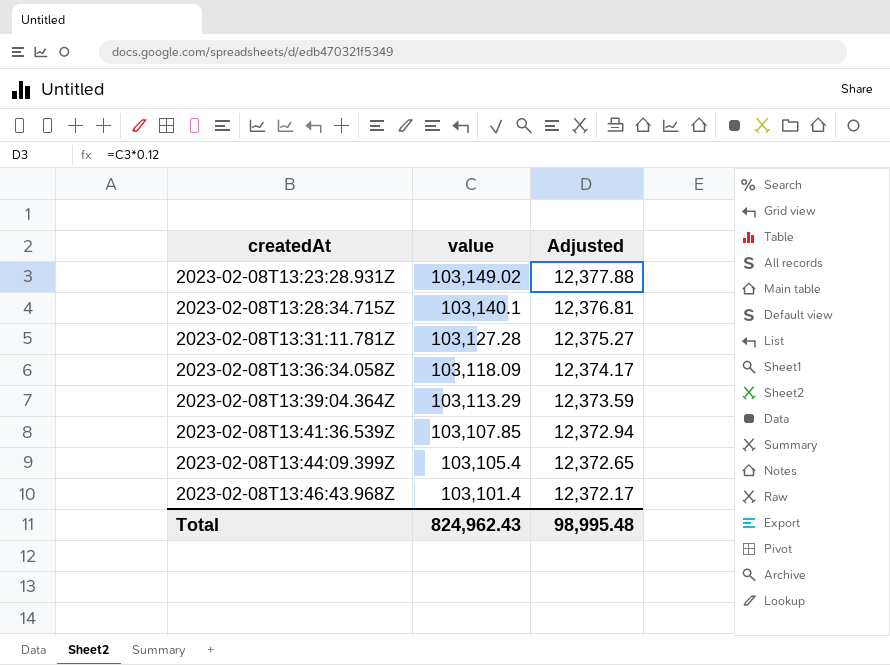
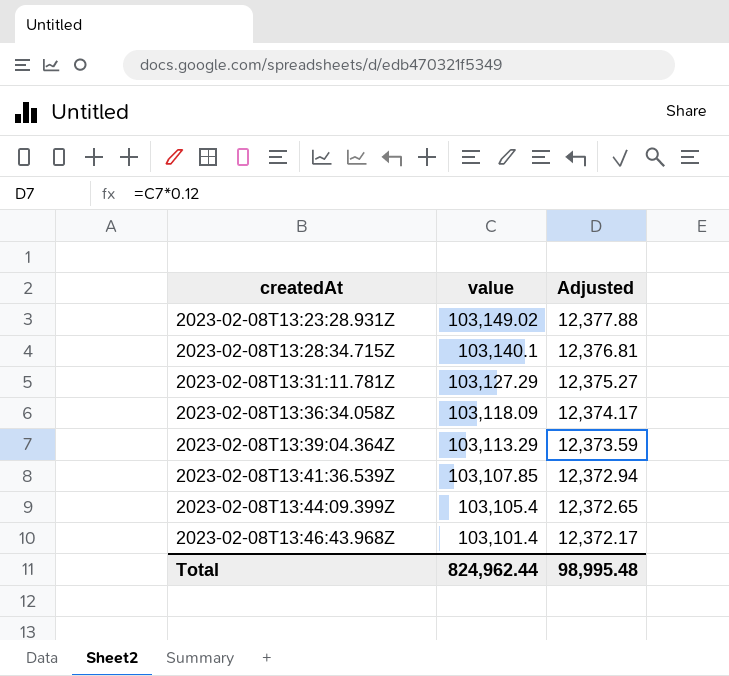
2023-02-08T13:31:11.781Z | value: 103,127.28 -> 103,127.29
Total | value: 824,962.43 -> 824,962.44

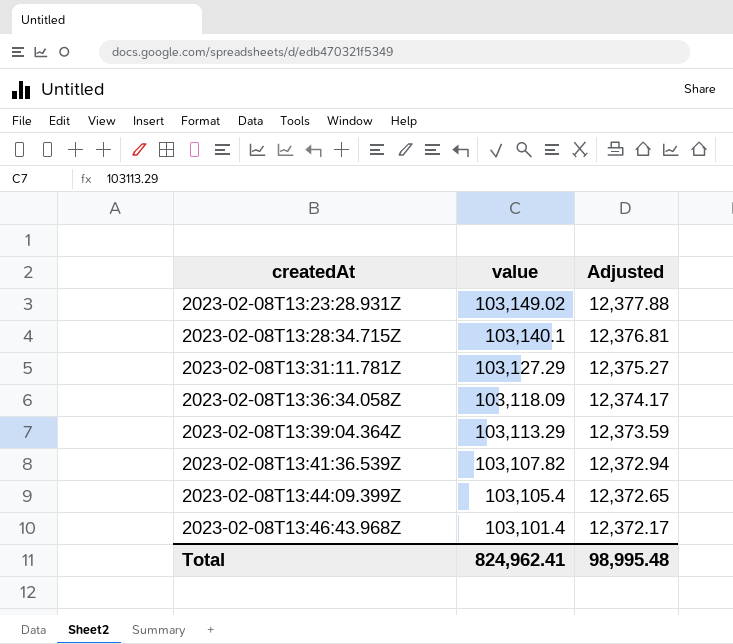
2023-02-08T13:41:36.539Z | value: 103,107.85 -> 103,107.82
Total | value: 824,962.44 -> 824,962.41

